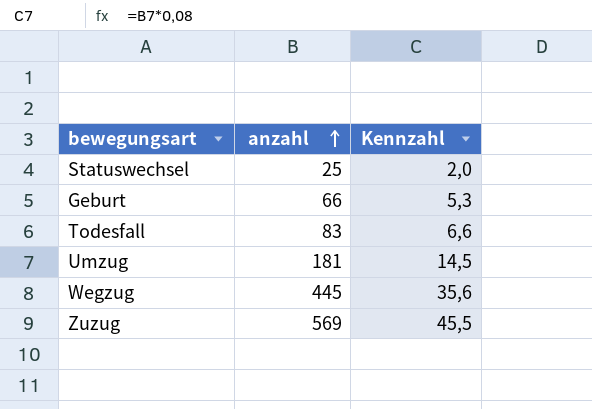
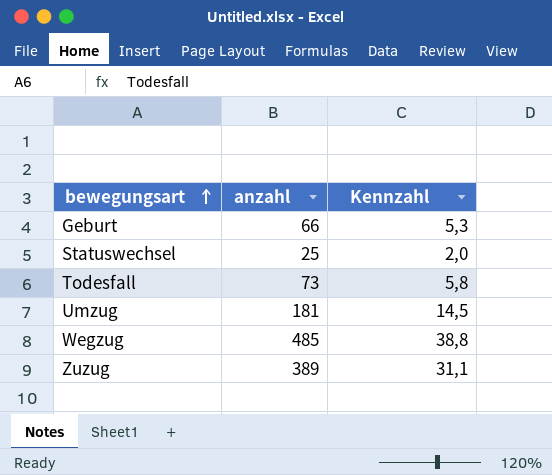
row order: anzahl ascending -> bewegungsart ascending
Todesfall | anzahl: 83 -> 73
Todesfall | Kennzahl: 6,6 -> 5,8
Wegzug | anzahl: 445 -> 485
Wegzug | Kennzahl: 35,6 -> 38,8
Zuzug | anzahl: 569 -> 389
Zuzug | Kennzahl: 45,5 -> 31,1

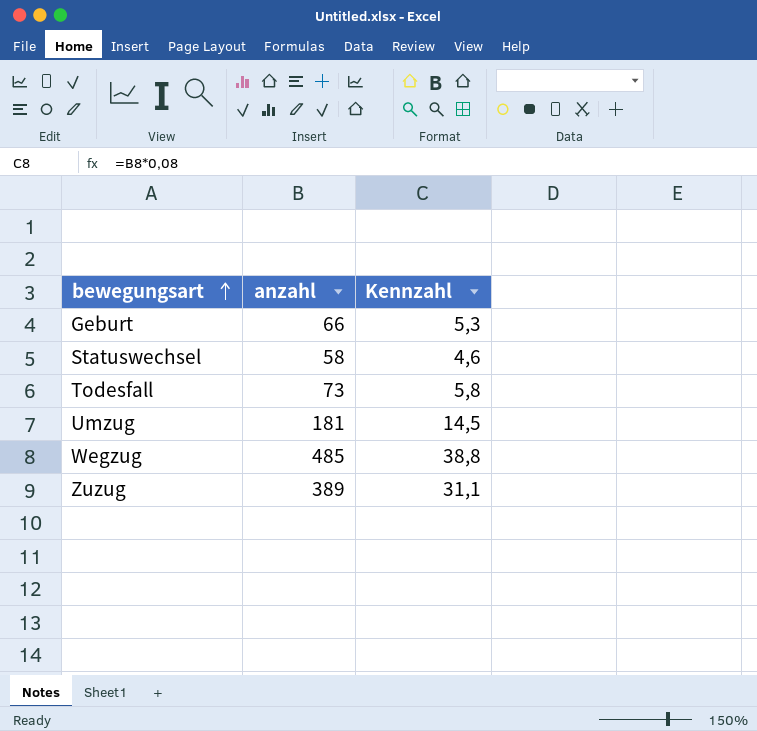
Statuswechsel | anzahl: 25 -> 58
Statuswechsel | Kennzahl: 2,0 -> 4,6

